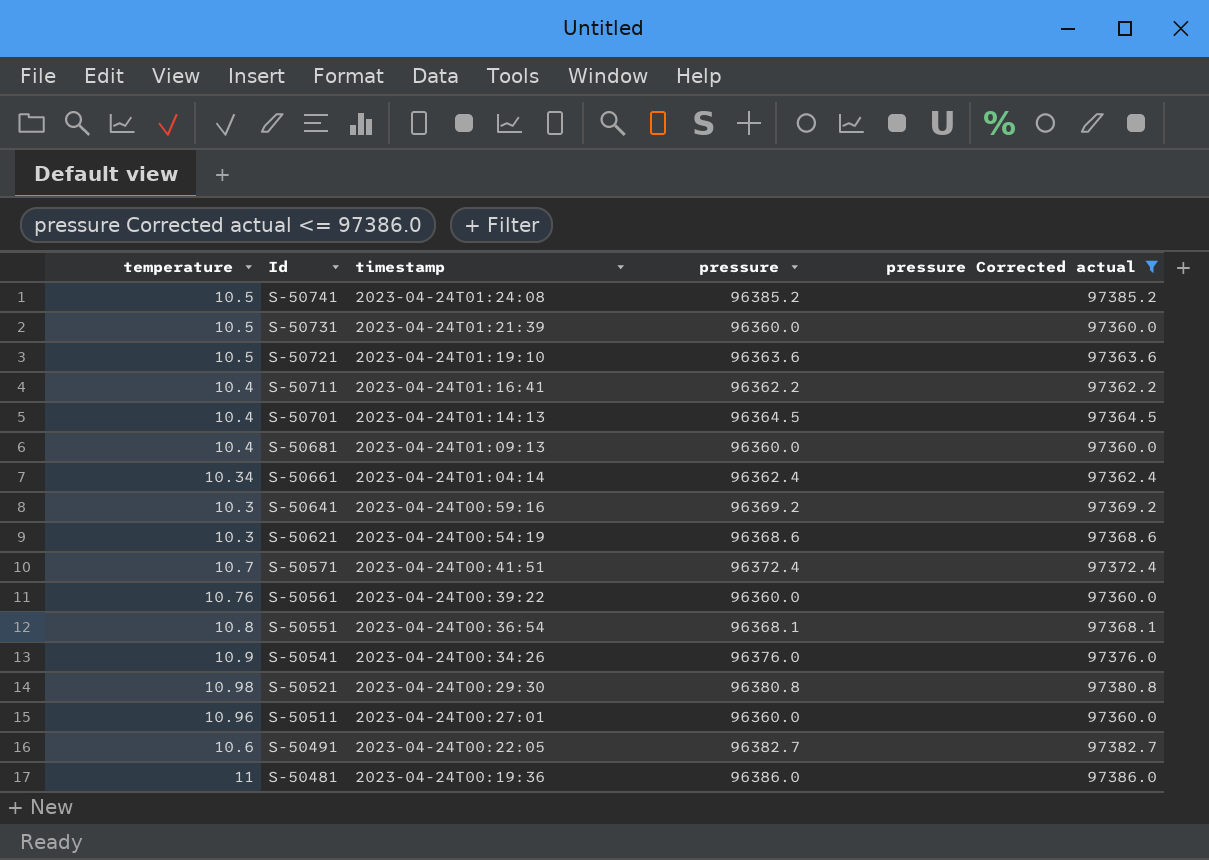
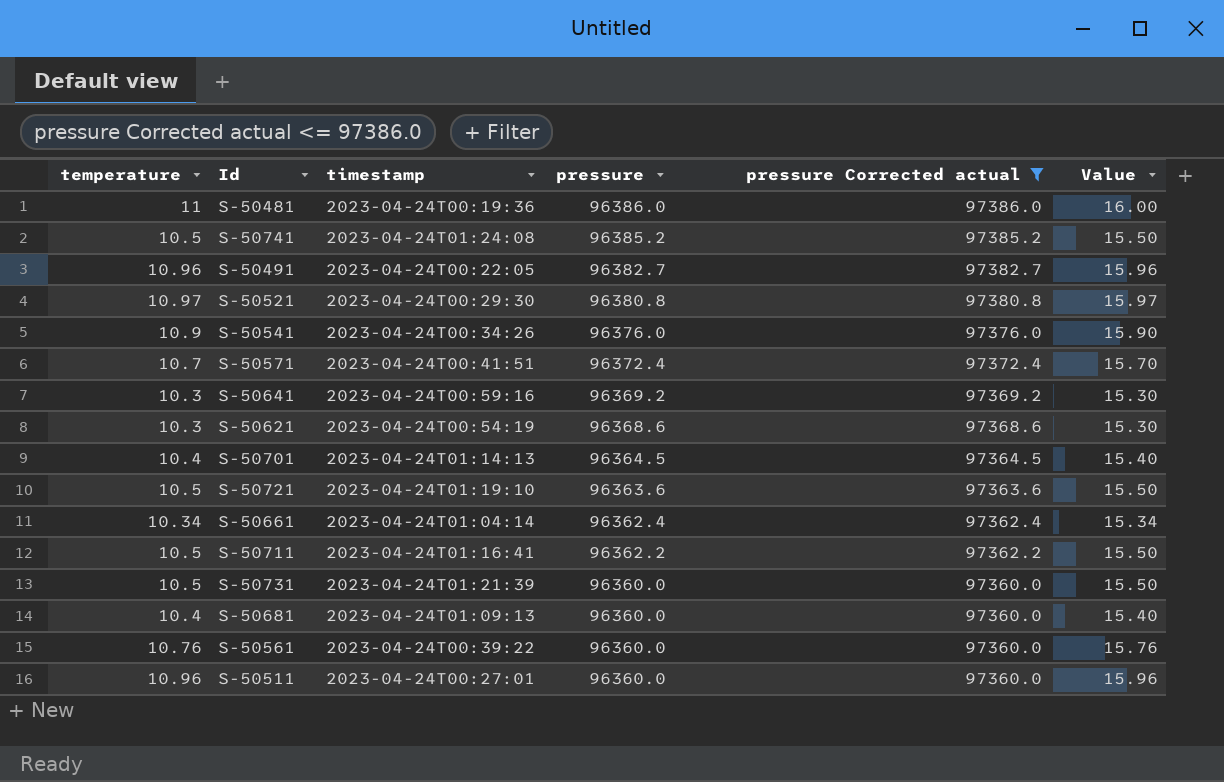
row order: Id descending -> pressure descending
column Value | formula: none -> [temperature] + 5
row S-50551: 10.8 | 2023-04-24T00:36:54 | 96368.1 | 97368.1 -> none
S-50491 | temperature: 10.6 -> 10.96
S-50521 | temperature: 10.98 -> 10.97
S-50711 | temperature: 10.4 -> 10.5

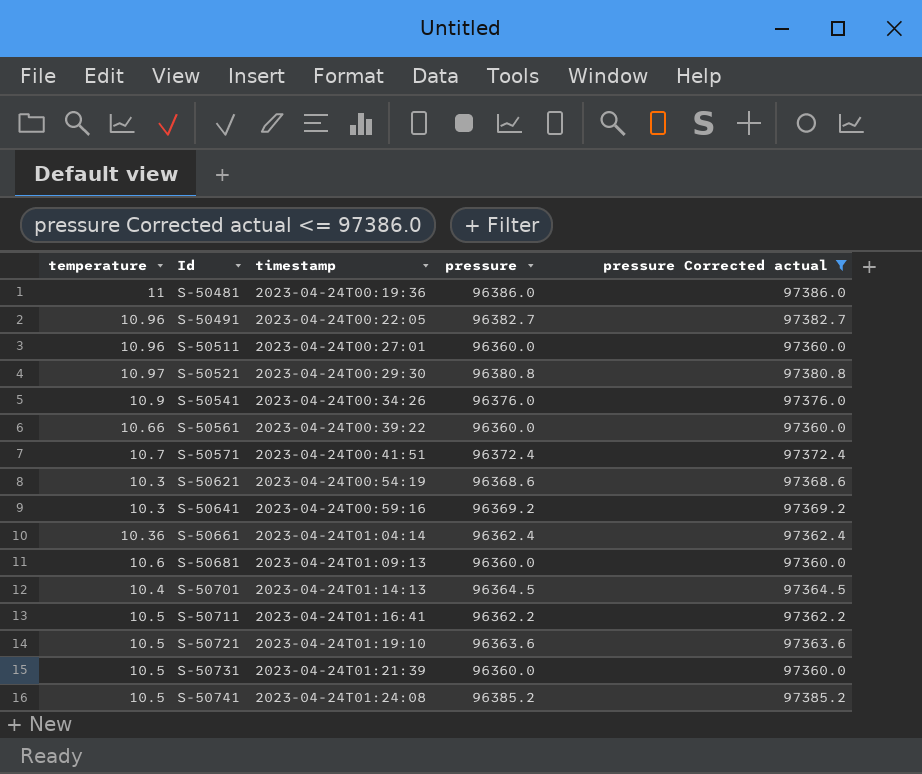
row order: pressure descending -> Id ascending
column Value | formula: [temperature] + 5 -> none
S-50561 | temperature: 10.76 -> 10.66
S-50661 | temperature: 10.34 -> 10.36
S-50681 | temperature: 10.4 -> 10.6

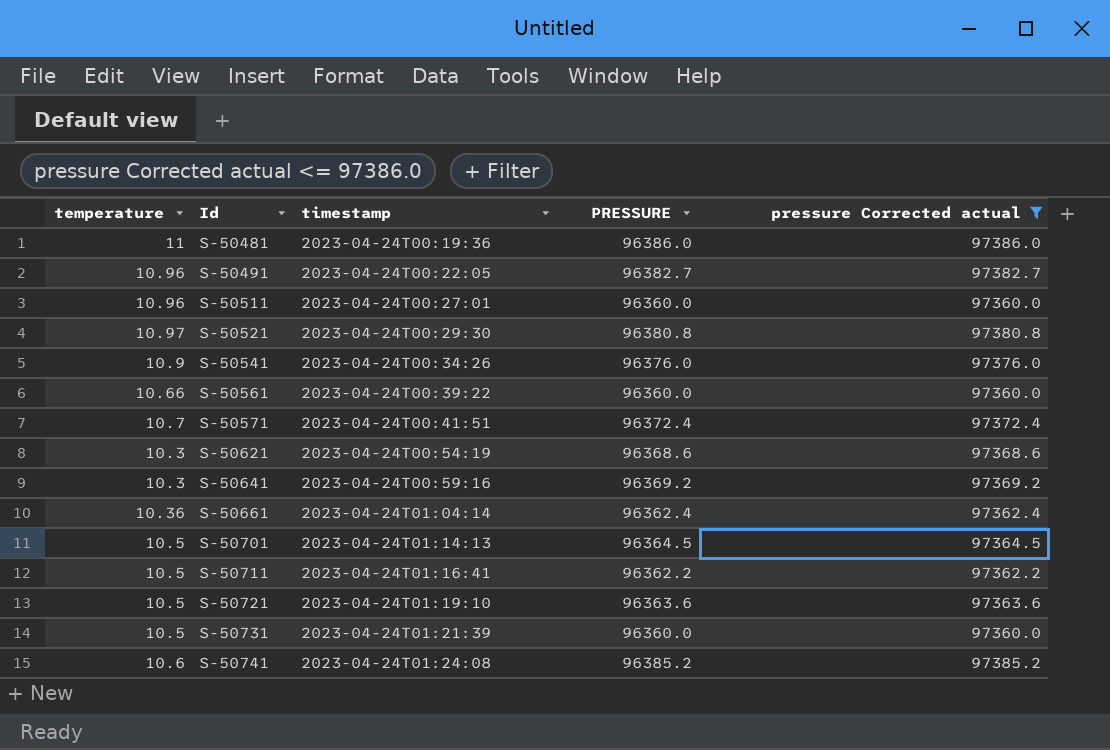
column name: pressure -> PRESSURE
row S-50681: 10.6 | 2023-04-24T01:09:13 | 96360.0 | 97360.0 -> none
S-50701 | temperature: 10.4 -> 10.5
S-50741 | temperature: 10.5 -> 10.6

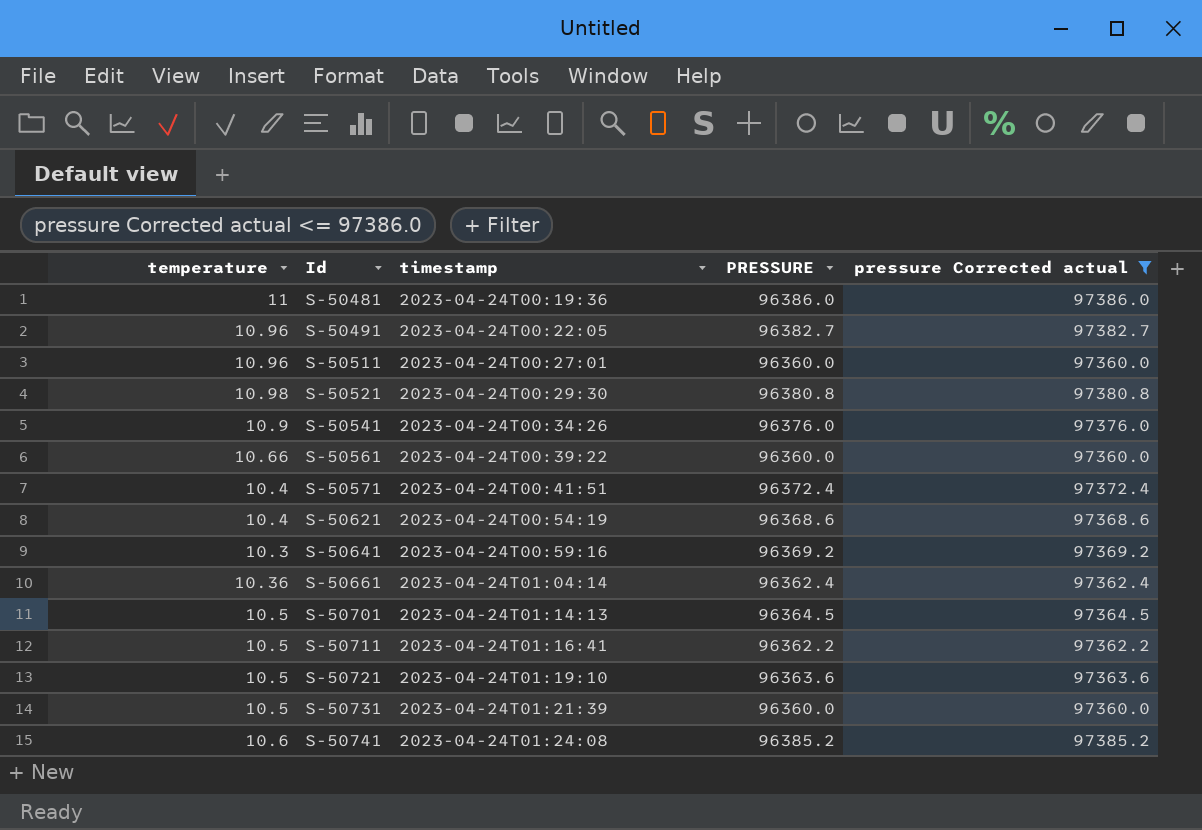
S-50521 | temperature: 10.97 -> 10.98
S-50571 | temperature: 10.7 -> 10.4
S-50621 | temperature: 10.3 -> 10.4

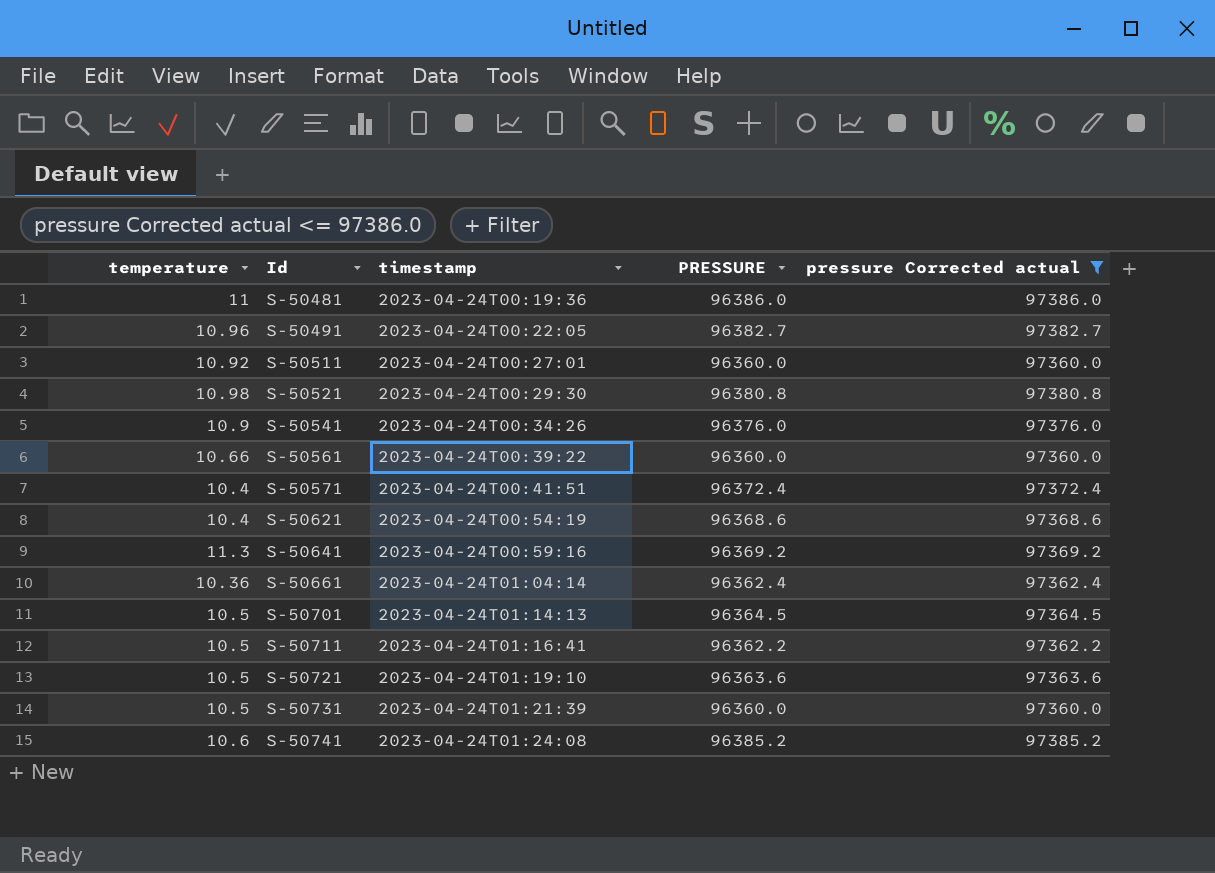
S-50511 | temperature: 10.96 -> 10.92
S-50641 | temperature: 10.3 -> 11.3

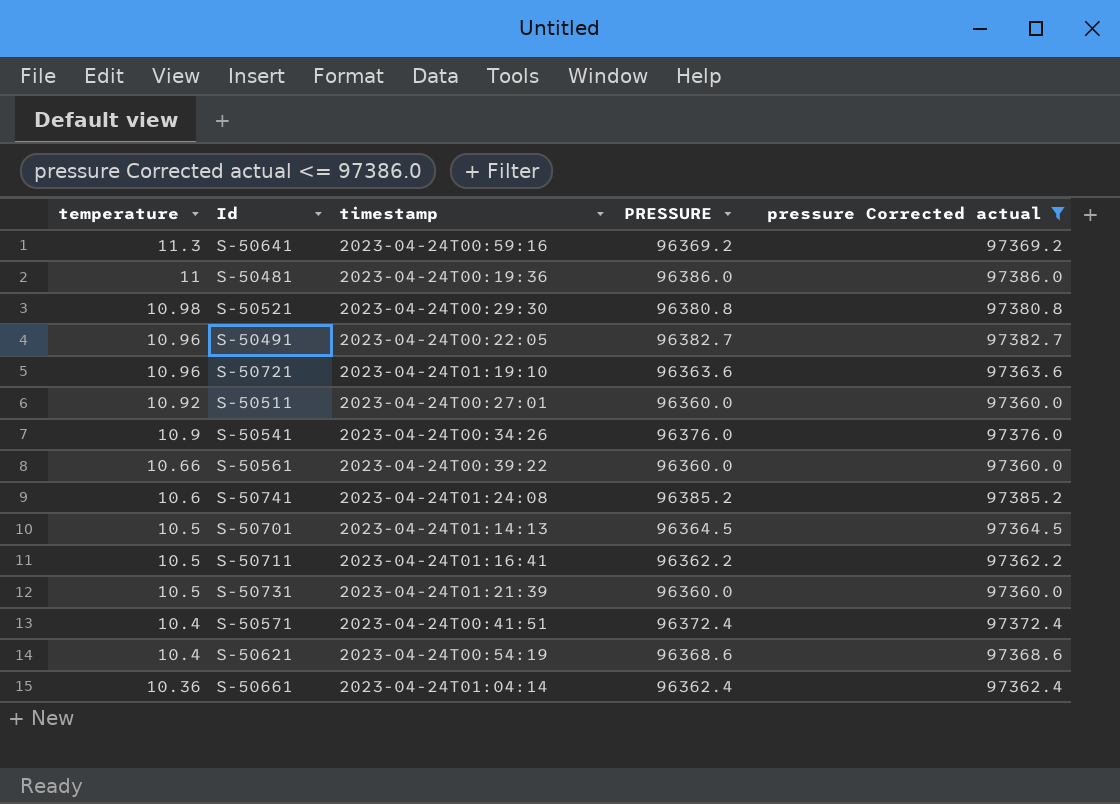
row order: Id ascending -> temperature descending
S-50721 | temperature: 10.5 -> 10.96

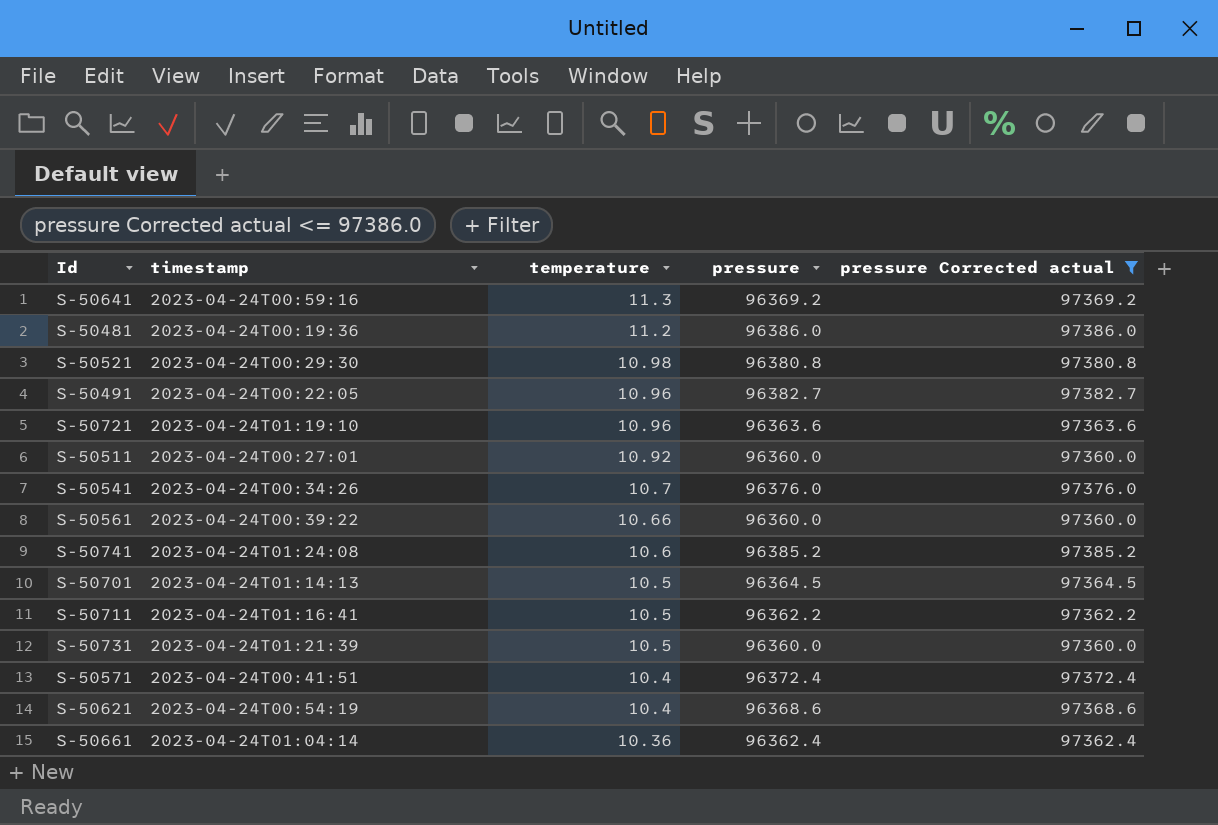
column temperature | position: 1 -> 3
column name: PRESSURE -> pressure
S-50481 | temperature: 11 -> 11.2
S-50541 | temperature: 10.9 -> 10.7

